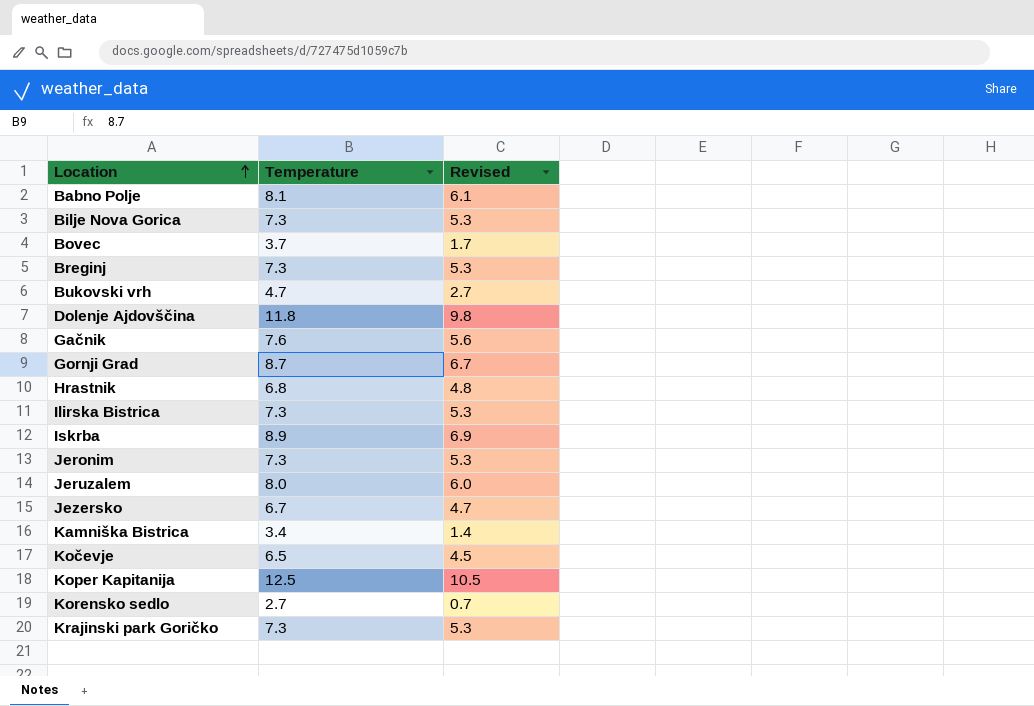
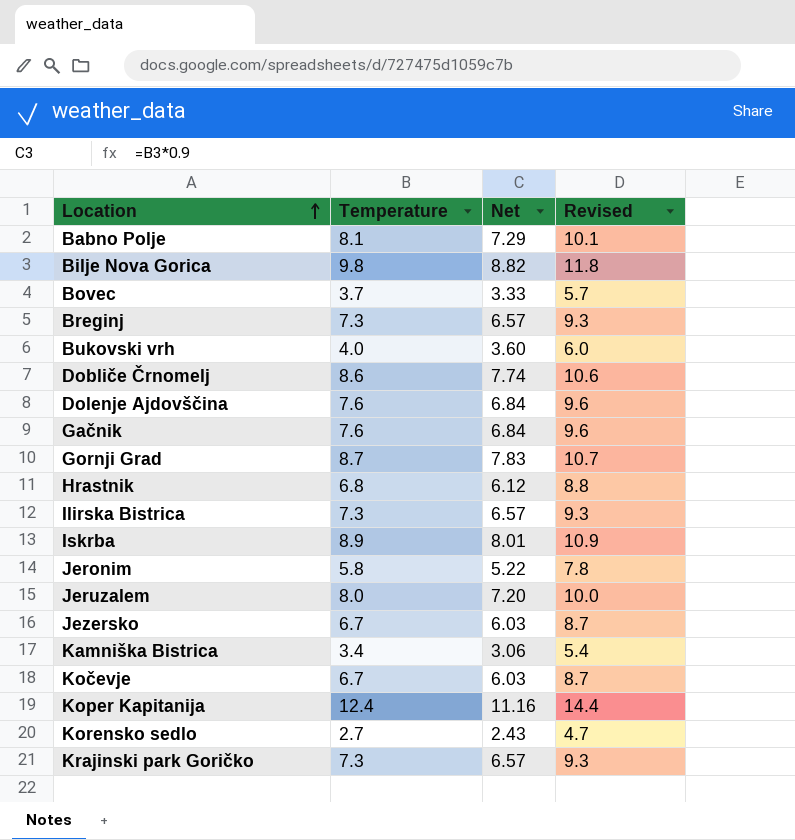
column Net | formula: none -> [Temperature] * 0.9
column Revised | formula: [Temperature] - 2 -> [Temperature] + 2
Bilje Nova Gorica | Temperature: 7.3 -> 9.8
Bukovski vrh | Temperature: 4.7 -> 4.0
row Dobliče Črnomelj: none -> 8.6 | 7.74 | 10.6
Dolenje Ajdovščina | Temperature: 11.8 -> 7.6
Jeronim | Temperature: 7.3 -> 5.8
Kočevje | Temperature: 6.5 -> 6.7
Koper Kapitanija | Temperature: 12.5 -> 12.4

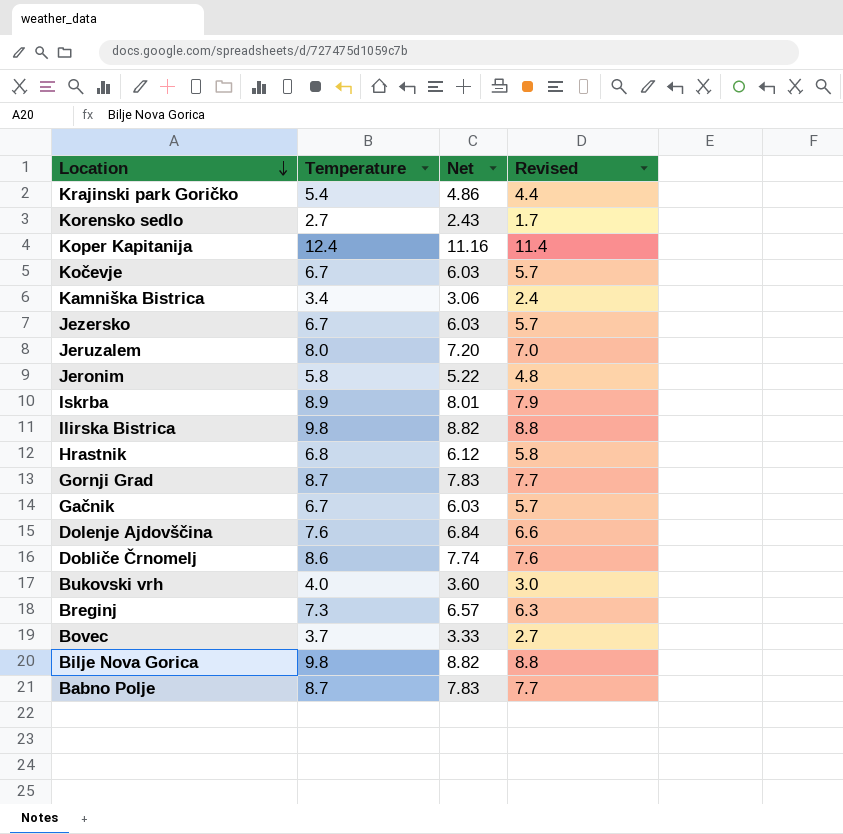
row order: Location ascending -> Location descending
column Revised | formula: [Temperature] + 2 -> [Temperature] - 1
Krajinski park Goričko | Temperature: 7.3 -> 5.4
Krajinski park Goričko | Net: 6.57 -> 4.86
Ilirska Bistrica | Temperature: 7.3 -> 9.8
Ilirska Bistrica | Net: 6.57 -> 8.82
Gačnik | Temperature: 7.6 -> 6.7
Gačnik | Net: 6.84 -> 6.03
Babno Polje | Temperature: 8.1 -> 8.7
Babno Polje | Net: 7.29 -> 7.83

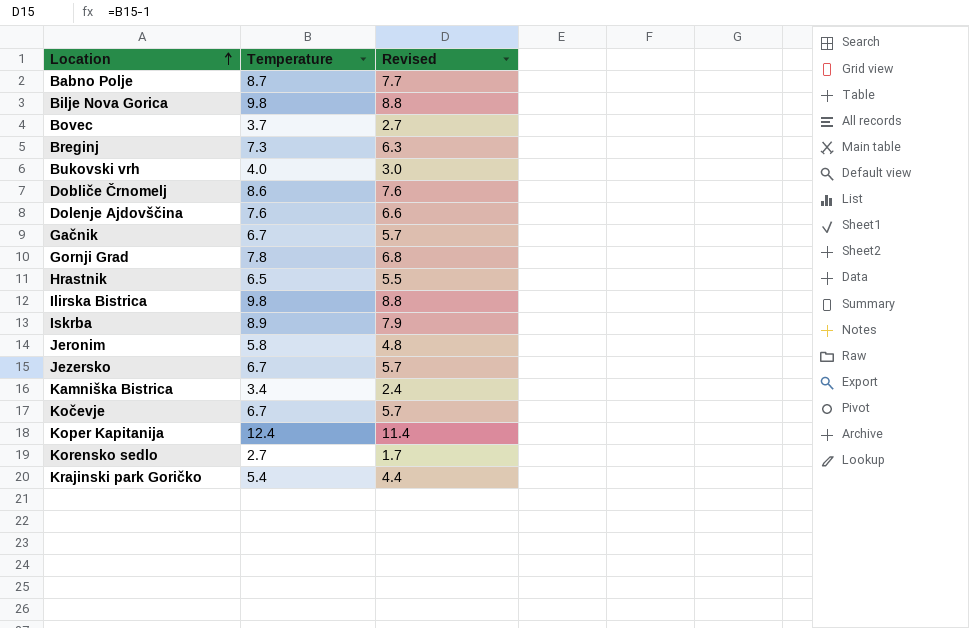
row order: Location descending -> Location ascending
column Net | formula: [Temperature] * 0.9 -> none
row Jeruzalem: 8.0 | 7.20 | 7.0 -> none
Gornji Grad | Temperature: 8.7 -> 7.8
Gornji Grad | Revised: 7.7 -> 6.8
Hrastnik | Temperature: 6.8 -> 6.5
Hrastnik | Revised: 5.8 -> 5.5

